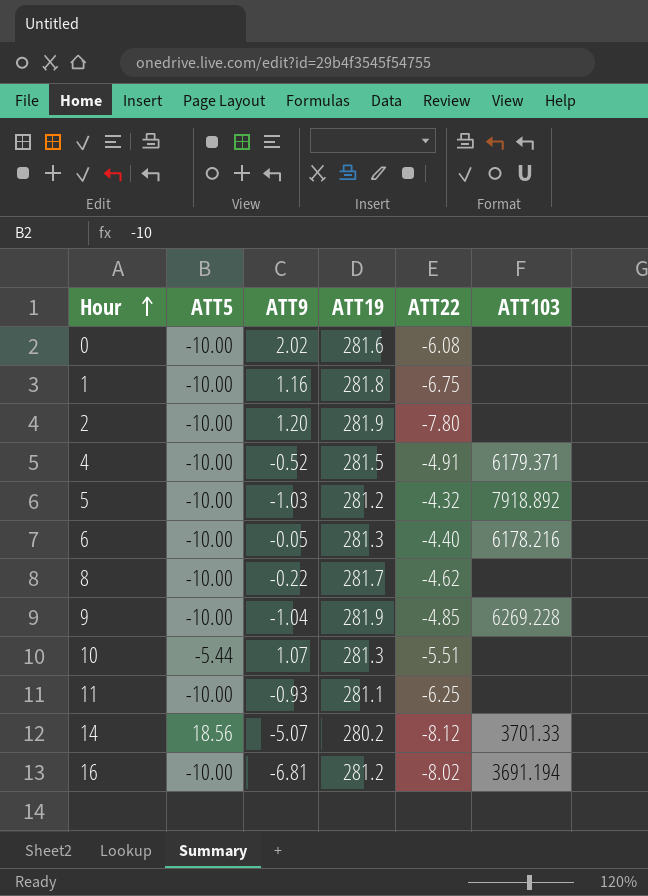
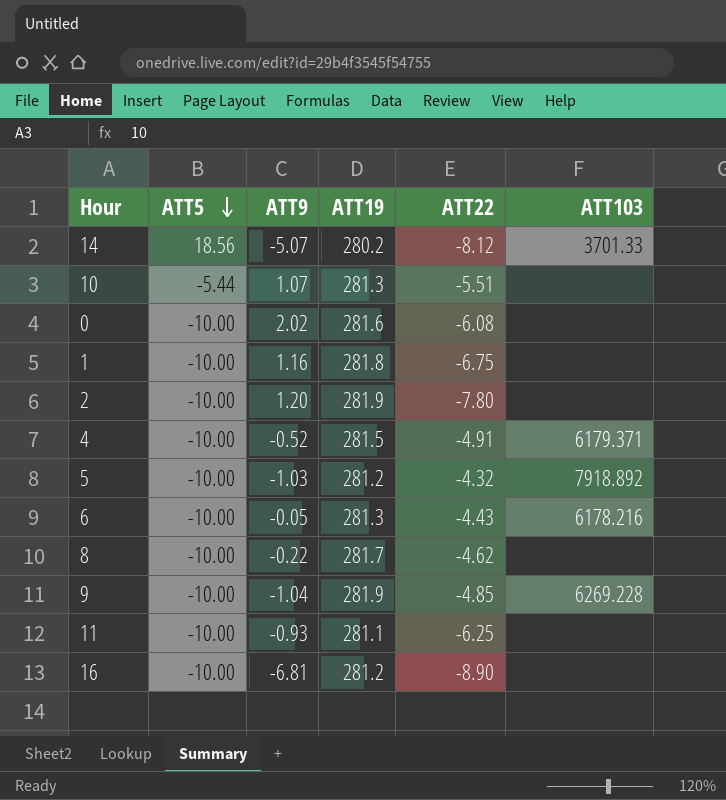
row order: Hour ascending -> ATT5 descending
6 | ATT22: -4.40 -> -4.43
16 | ATT22: -8.02 -> -8.90
16 | ATT103: 3691.194 -> none

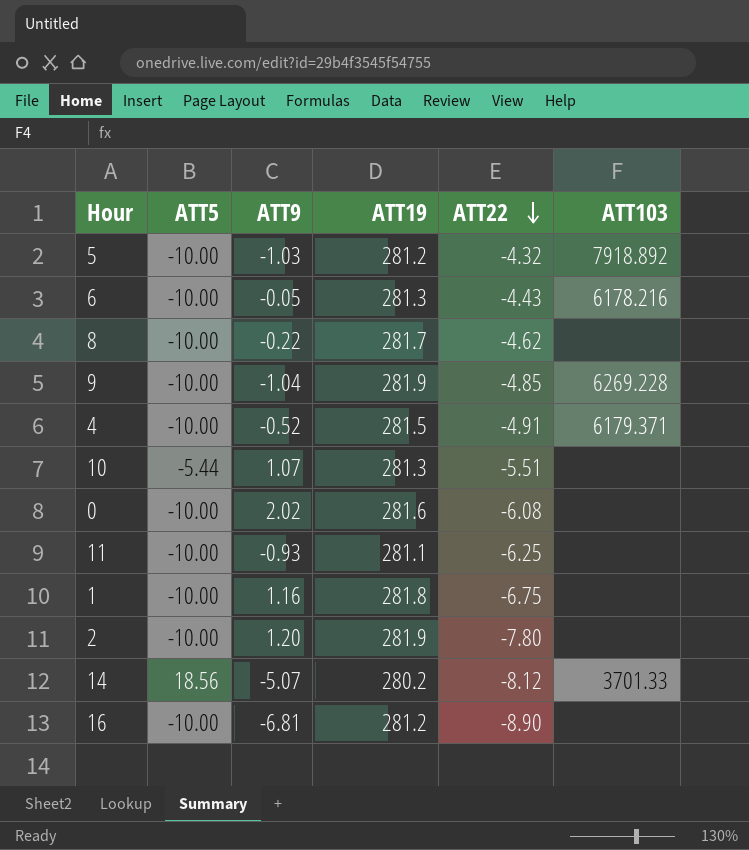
row order: ATT5 descending -> ATT22 descending

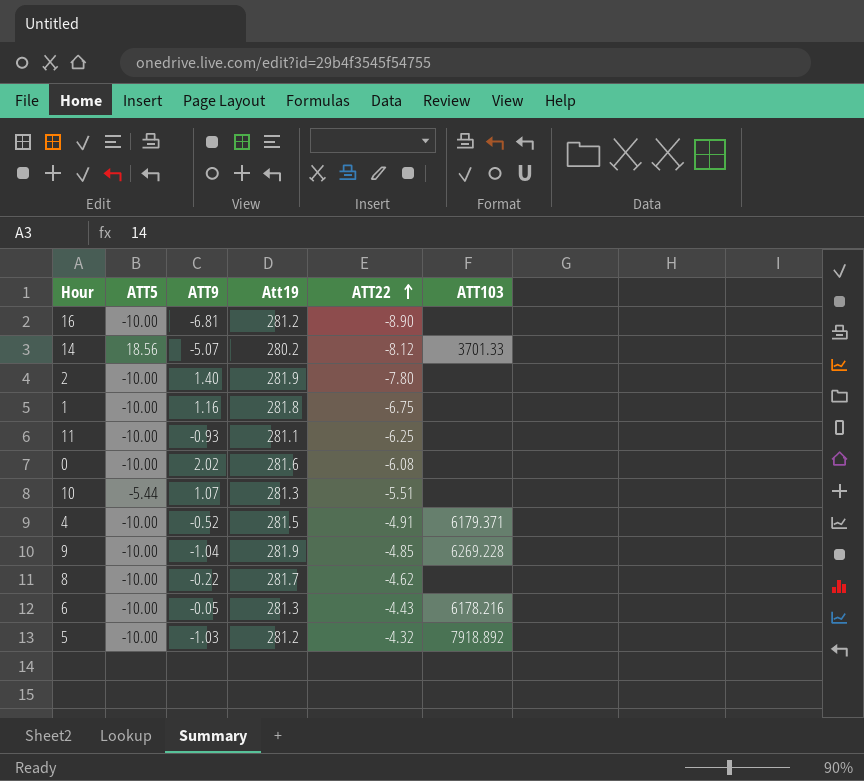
row order: ATT22 descending -> ATT22 ascending
column name: ATT19 -> Att19
2 | ATT9: 1.20 -> 1.40

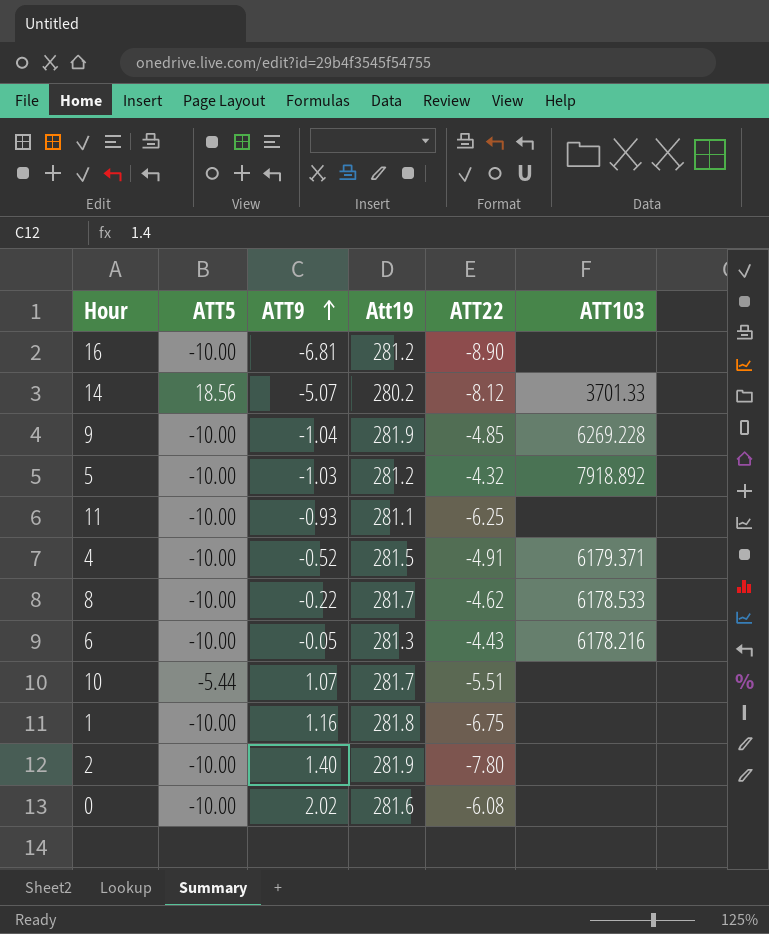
row order: ATT22 ascending -> ATT9 ascending
8 | ATT103: none -> 6178.533
10 | Att19: 281.3 -> 281.7

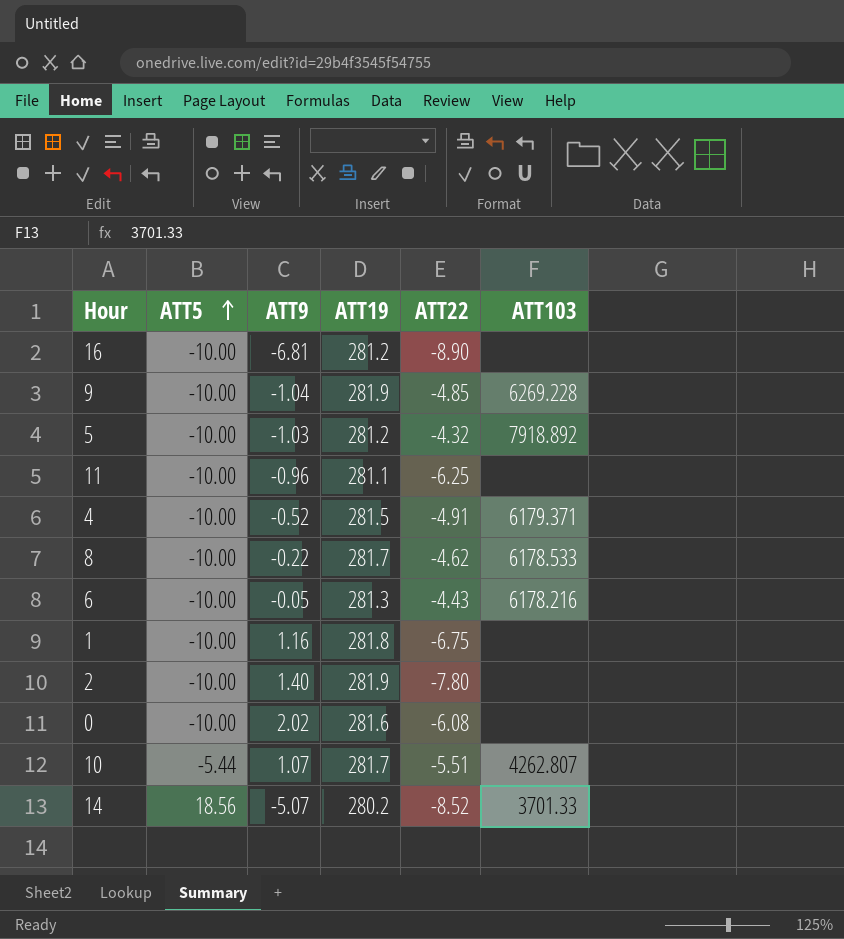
row order: ATT9 ascending -> ATT5 ascending
column name: Att19 -> ATT19
11 | ATT9: -0.93 -> -0.96
10 | ATT103: none -> 4262.807
14 | ATT22: -8.12 -> -8.52

